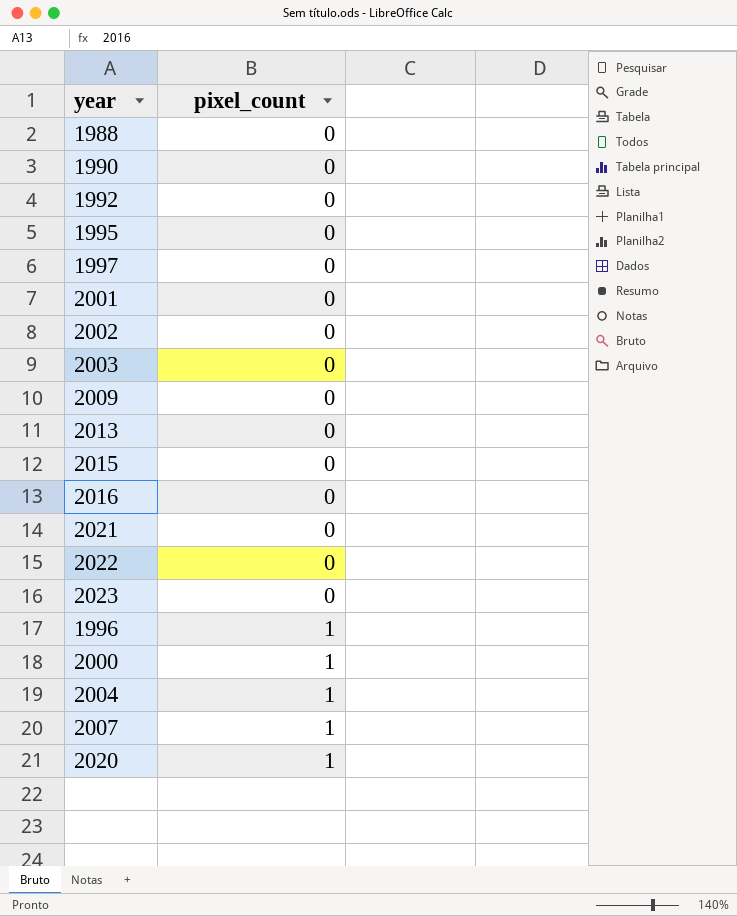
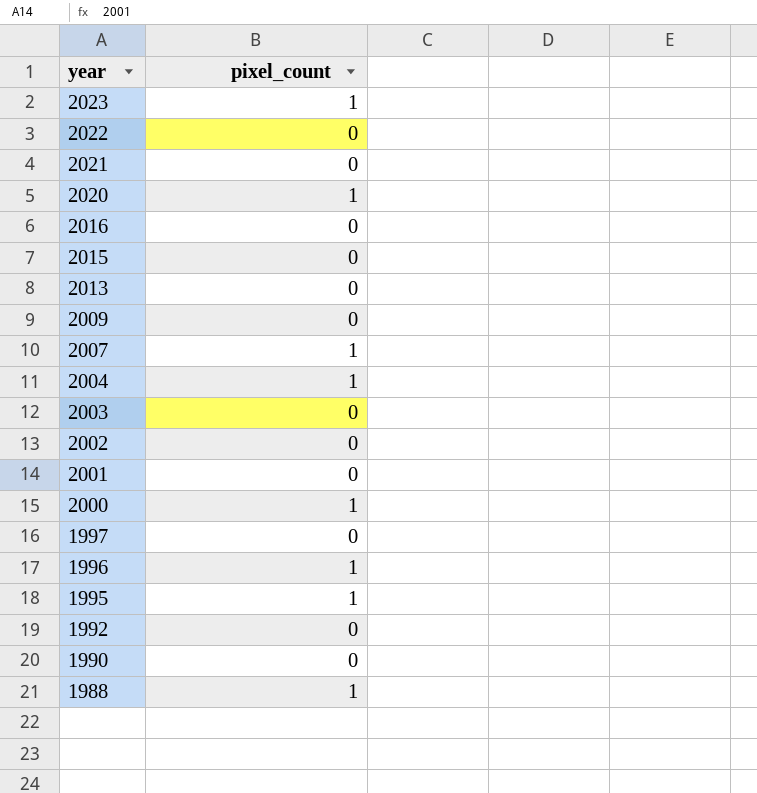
row order: pixel_count ascending -> year descending
2023 | pixel_count: 0 -> 1
1995 | pixel_count: 0 -> 1
1988 | pixel_count: 0 -> 1

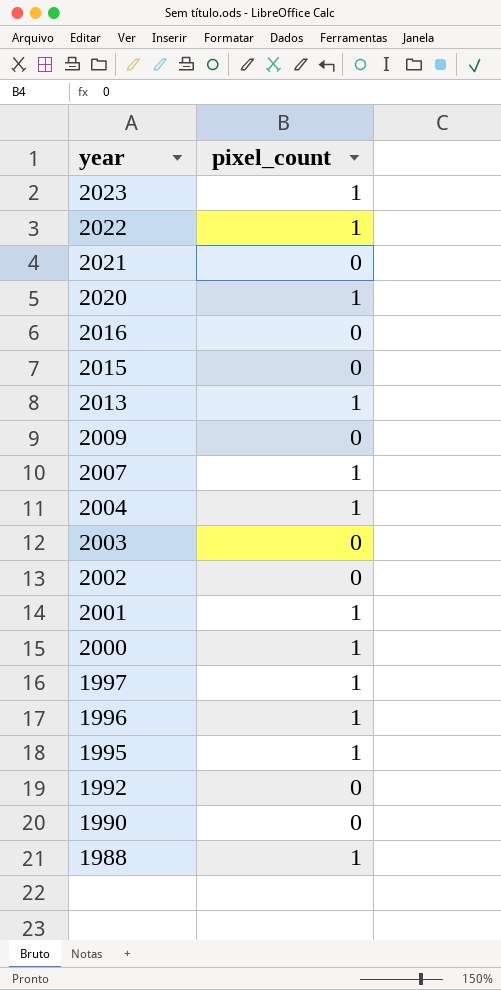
2022 | pixel_count: 0 -> 1
2013 | pixel_count: 0 -> 1
2001 | pixel_count: 0 -> 1
1997 | pixel_count: 0 -> 1

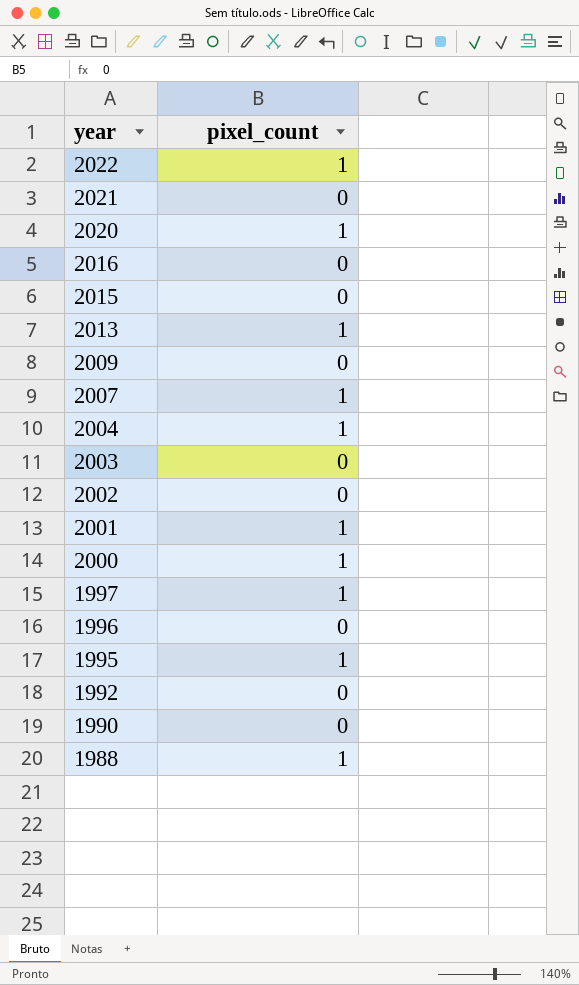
row 2023: 1 -> none
1996 | pixel_count: 1 -> 0

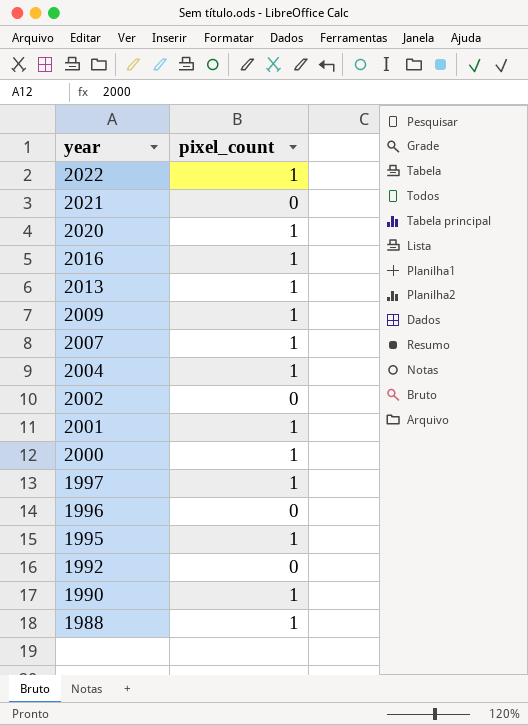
row 2015: 0 -> none
row 2003: 0 -> none
2016 | pixel_count: 0 -> 1
2009 | pixel_count: 0 -> 1
1990 | pixel_count: 0 -> 1

